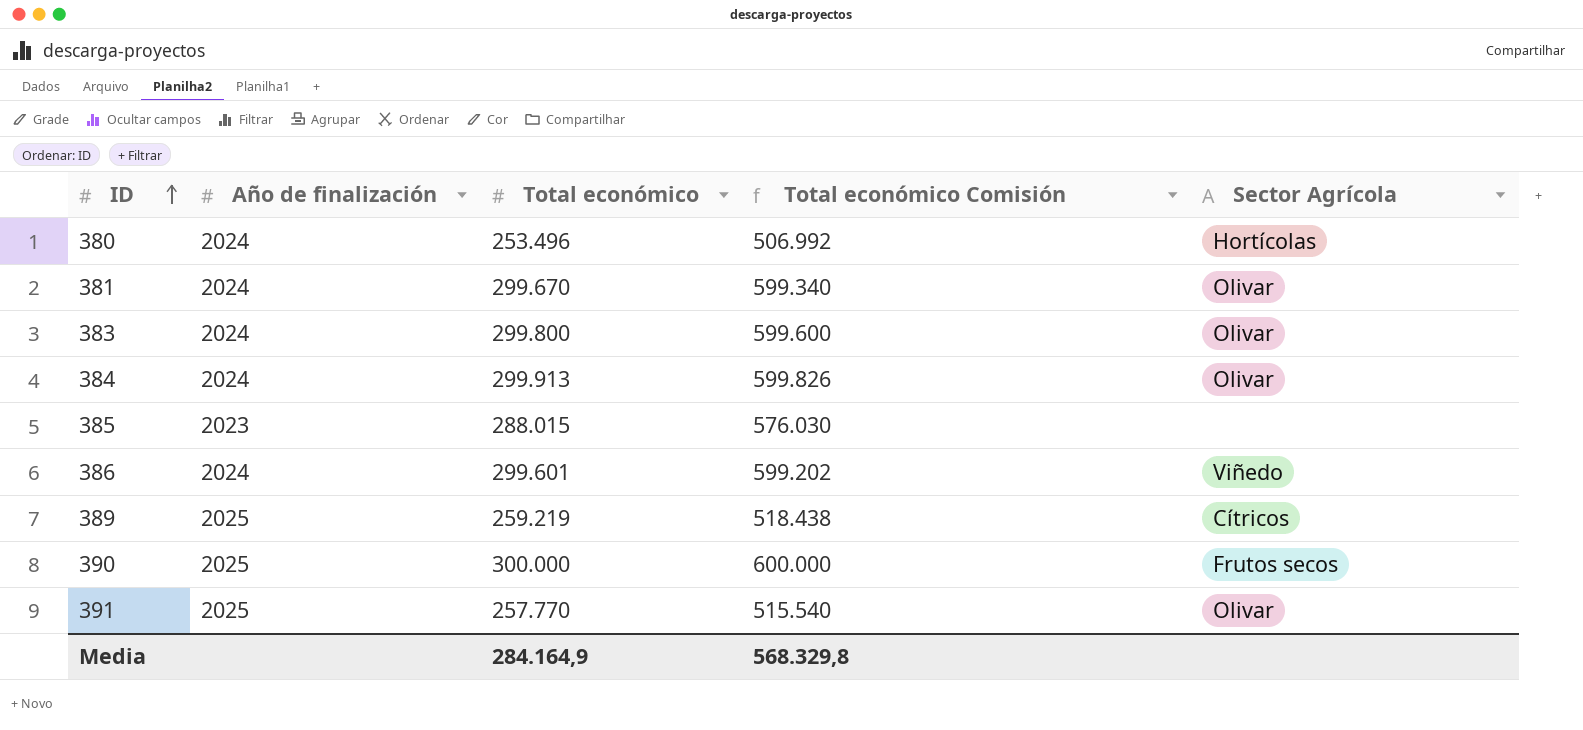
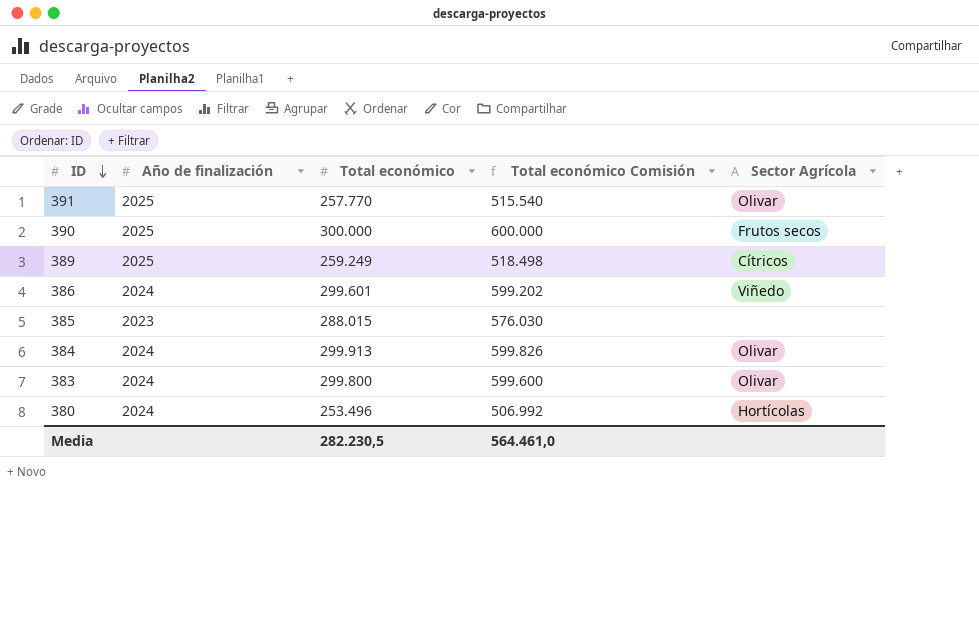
row order: ID ascending -> ID descending
row 381: 2024 | 299.670 | 599.340 | Olivar -> none
389 | Total económico: 259.219 -> 259.249
389 | Total económico Comisión: 518.438 -> 518.498
Media | Total económico: 284.164,9 -> 282.230,5
Media | Total económico Comisión: 568.329,8 -> 564.461,0

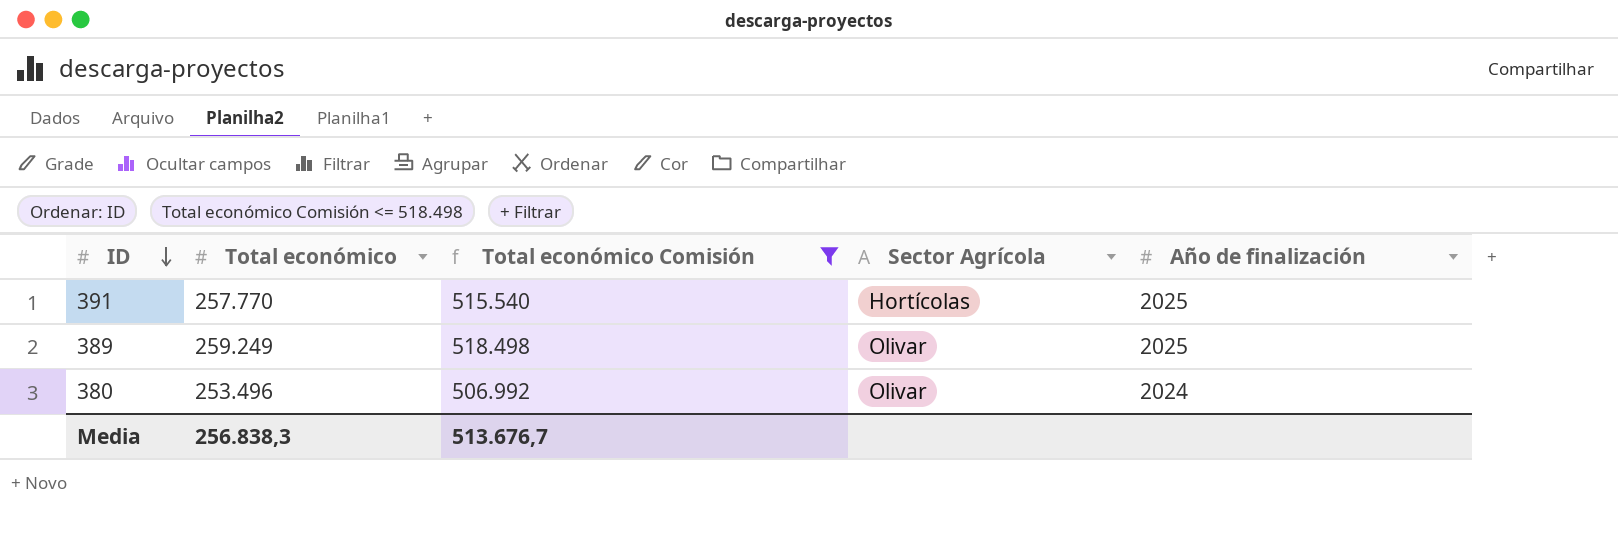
filter: none -> Total económico Comisión <= 518.498
column Año de finalización | position: 2 -> 5
391 | Sector Agrícola: Olivar -> Hortícolas
389 | Sector Agrícola: Cítricos -> Olivar
380 | Sector Agrícola: Hortícolas -> Olivar
Media | Total económico: 282.230,5 -> 256.838,3
Media | Total económico Comisión: 564.461,0 -> 513.676,7

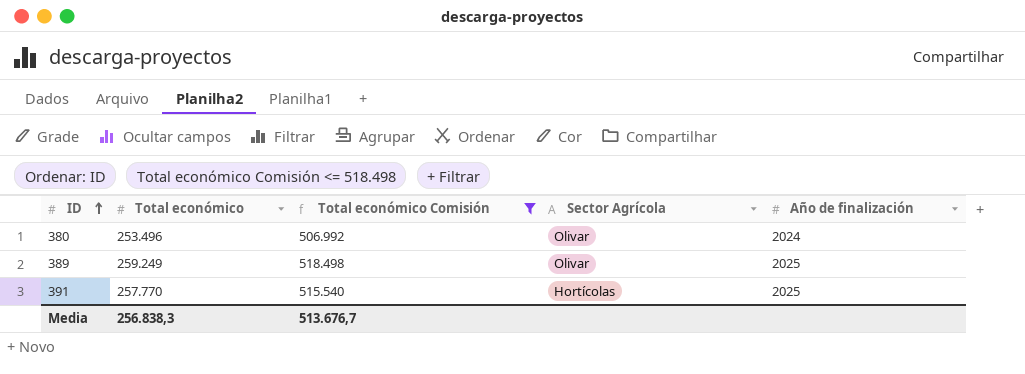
row order: ID descending -> ID ascending

